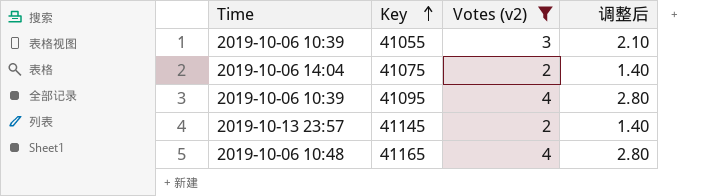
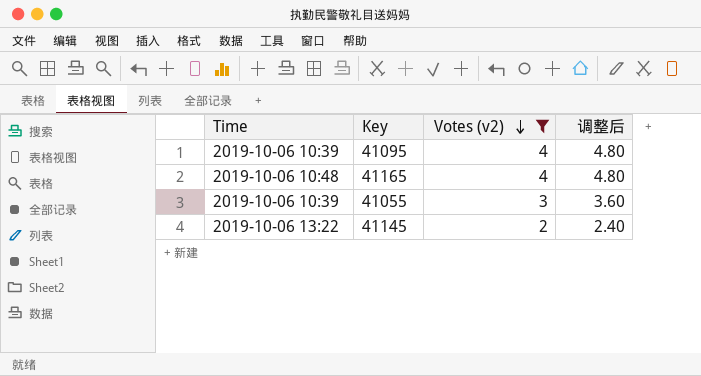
row order: Key ascending -> Votes (v2) descending
column 调整后 | formula: [Votes (v2)] * 0.7 -> [Votes (v2)] * 1.2
row 41075: 2019-10-06 14:04 | 2 | 1.40 -> none
41145 | Time: 2019-10-13 23:57 -> 2019-10-06 13:22

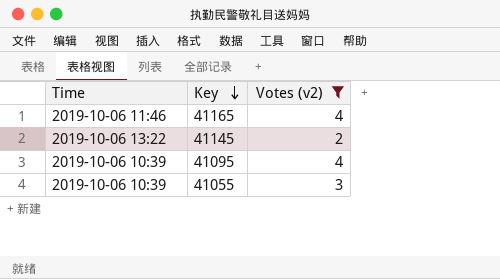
row order: Votes (v2) descending -> Key descending
column 调整后 | formula: [Votes (v2)] * 1.2 -> none
41165 | Time: 2019-10-06 10:48 -> 2019-10-06 11:46

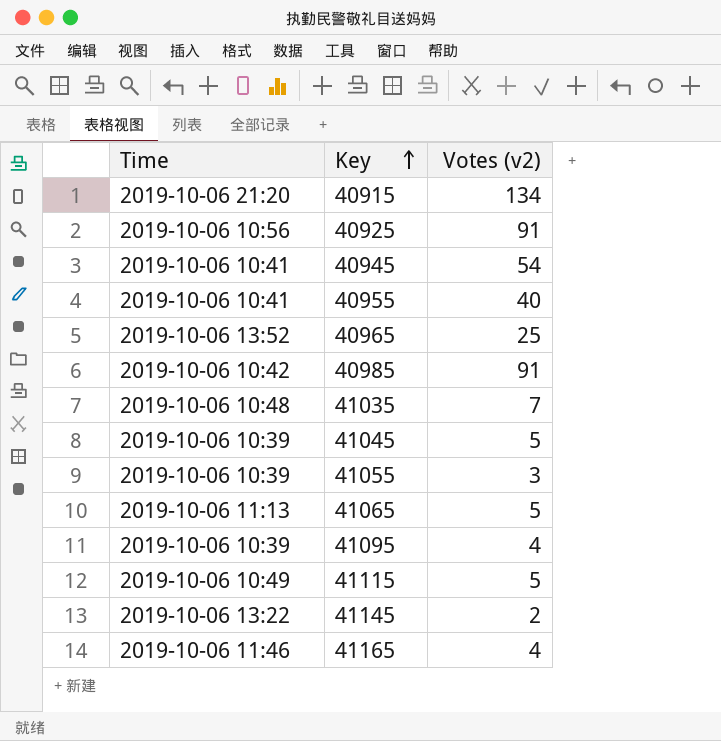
filter: Votes (v2) <= 4 -> none
row order: Key descending -> Key ascending

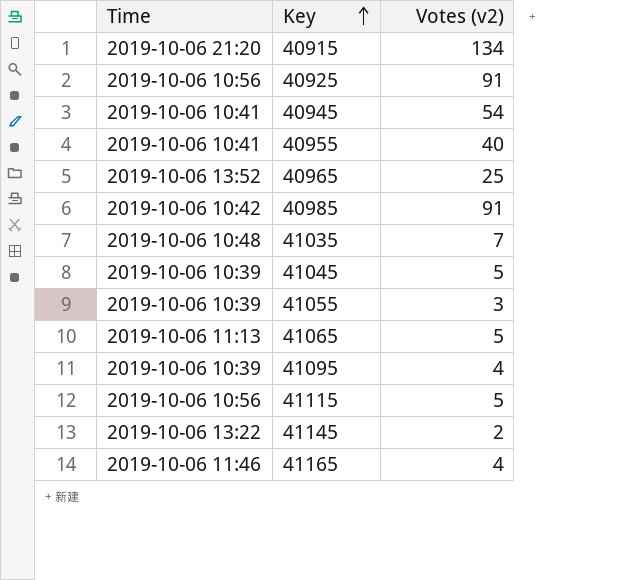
41115 | Time: 2019-10-06 10:49 -> 2019-10-06 10:56

